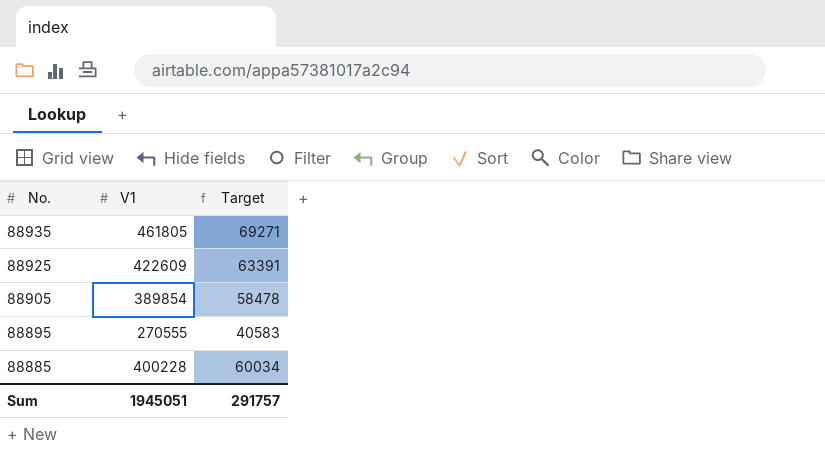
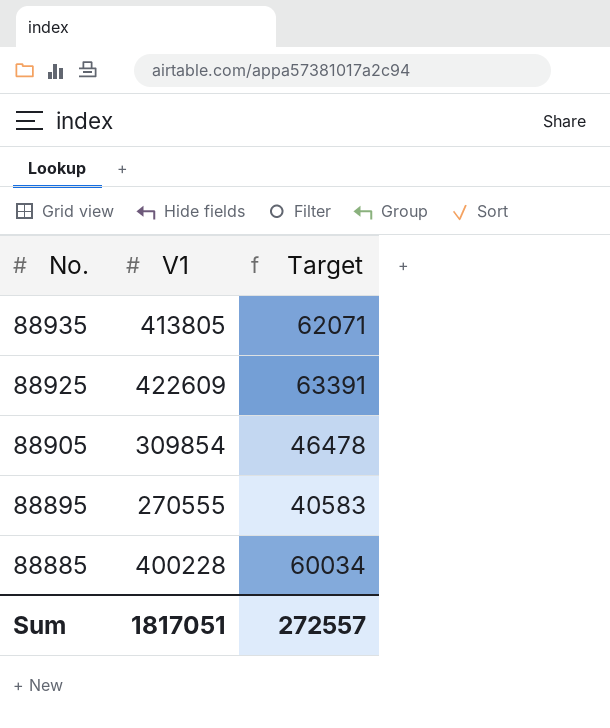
88935 | V1: 461805 -> 413805
88935 | Target: 69271 -> 62071
88905 | V1: 389854 -> 309854
88905 | Target: 58478 -> 46478
Sum | V1: 1945051 -> 1817051
Sum | Target: 291757 -> 272557

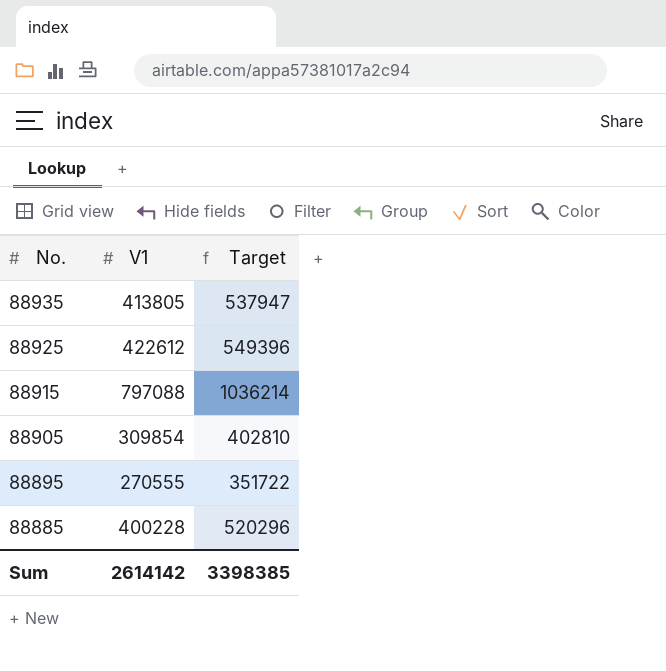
column Target | formula: [V1] * 0.15 -> [V1] * 1.3
88925 | V1: 422609 -> 422612
row 88915: none -> 797088 | 1036214
Sum | V1: 1817051 -> 2614142
Sum | Target: 272557 -> 3398385

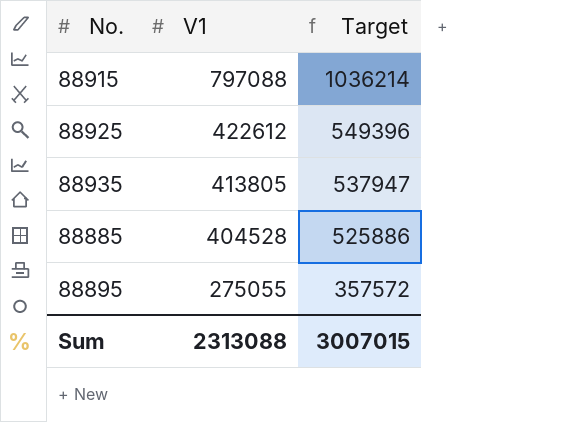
row order: No. descending -> V1 descending
row 88905: 309854 | 402810 -> none
88885 | V1: 400228 -> 404528
88885 | Target: 520296 -> 525886
88895 | V1: 270555 -> 275055
88895 | Target: 351722 -> 357572
Sum | V1: 2614142 -> 2313088
Sum | Target: 3398385 -> 3007015

